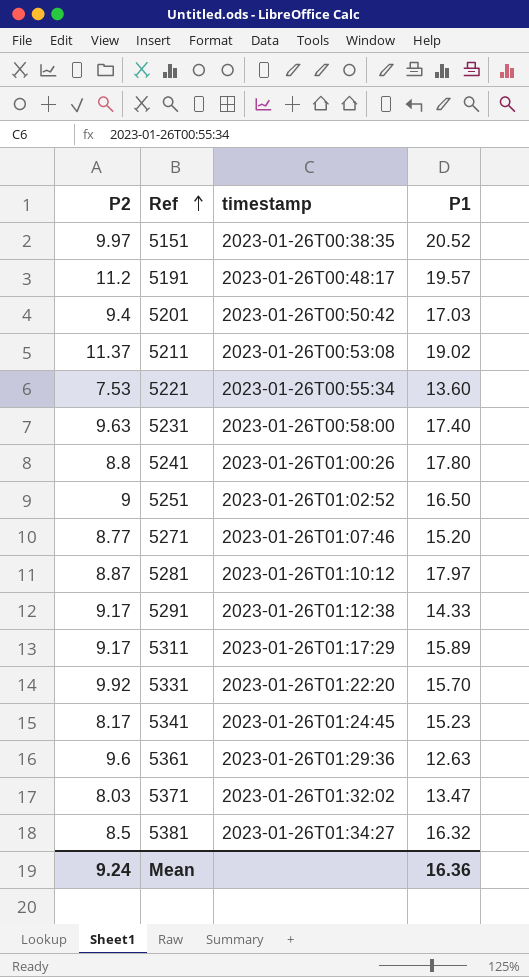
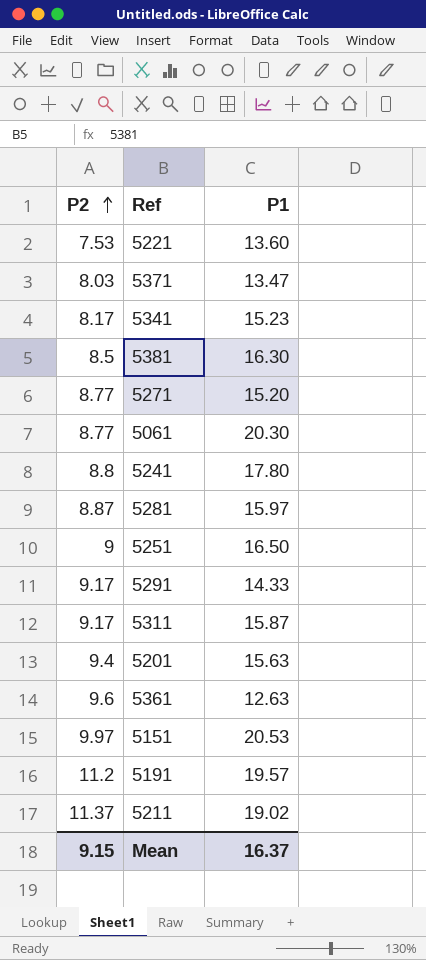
row order: Ref ascending -> P2 ascending
column timestamp | position: 3 -> none
row 5231: 9.63 | 2023-01-26T00:58:00 | 17.40 -> none
row 5331: 9.92 | 2023-01-26T01:22:20 | 15.70 -> none
5381 | P1: 16.32 -> 16.30
row 5061: none -> 8.77 | 20.30
5281 | P1: 17.97 -> 15.97
5311 | P1: 15.89 -> 15.87
5201 | P1: 17.03 -> 15.63
5151 | P1: 20.52 -> 20.53
Mean | P2: 9.24 -> 9.15
Mean | P1: 16.36 -> 16.37

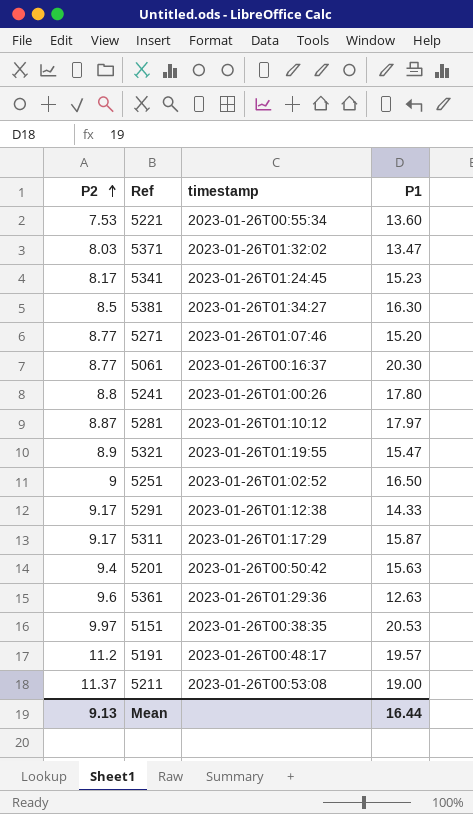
column timestamp | position: none -> 3
5281 | P1: 15.97 -> 17.97
row 5321: none -> 8.9 | 2023-01-26T01:19:55 | 15.47
5211 | P1: 19.02 -> 19.00
Mean | P2: 9.15 -> 9.13
Mean | P1: 16.37 -> 16.44

